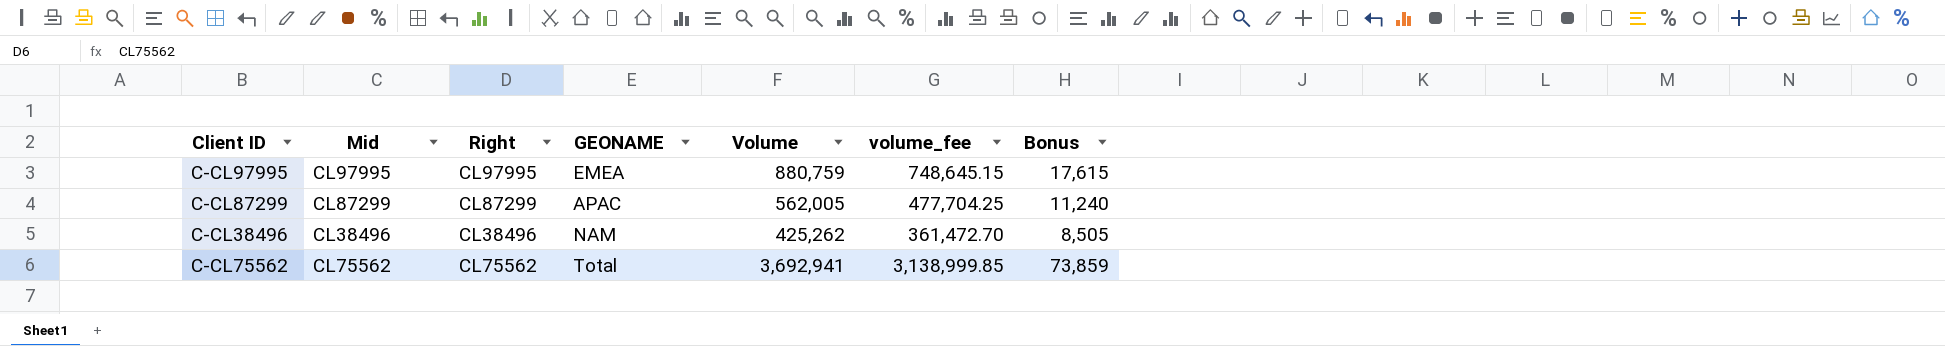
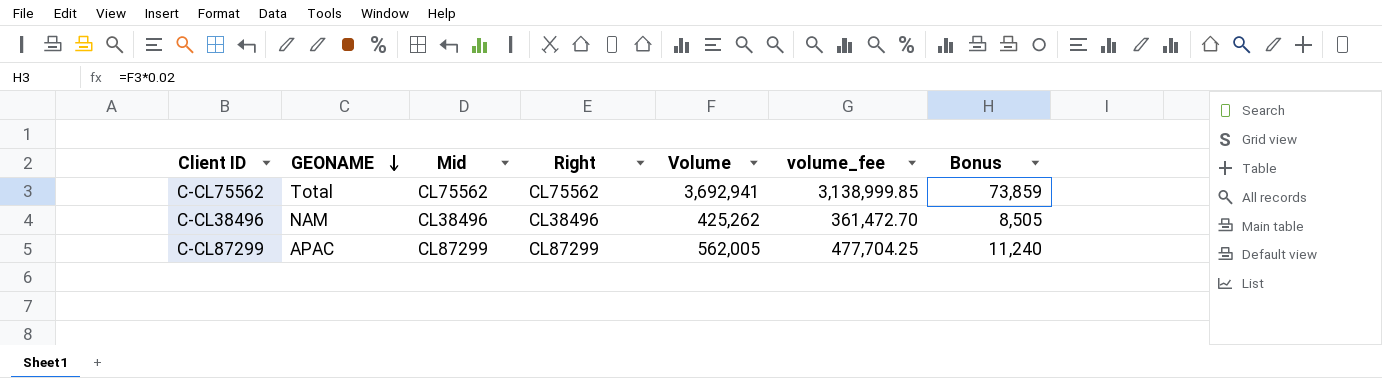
row order: none -> GEONAME descending
column GEONAME | position: 4 -> 2
row C-CL97995: CL97995 | CL97995 | EMEA | 880,759 | 748,645.15 | 17,615 -> none

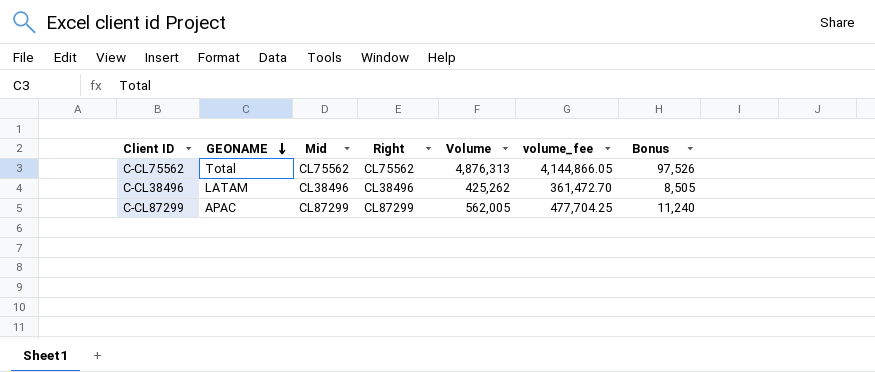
C-CL75562 | Volume: 3,692,941 -> 4,876,313
C-CL75562 | volume_fee: 3,138,999.85 -> 4,144,866.05
C-CL75562 | Bonus: 73,859 -> 97,526
C-CL38496 | GEONAME: NAM -> LATAM

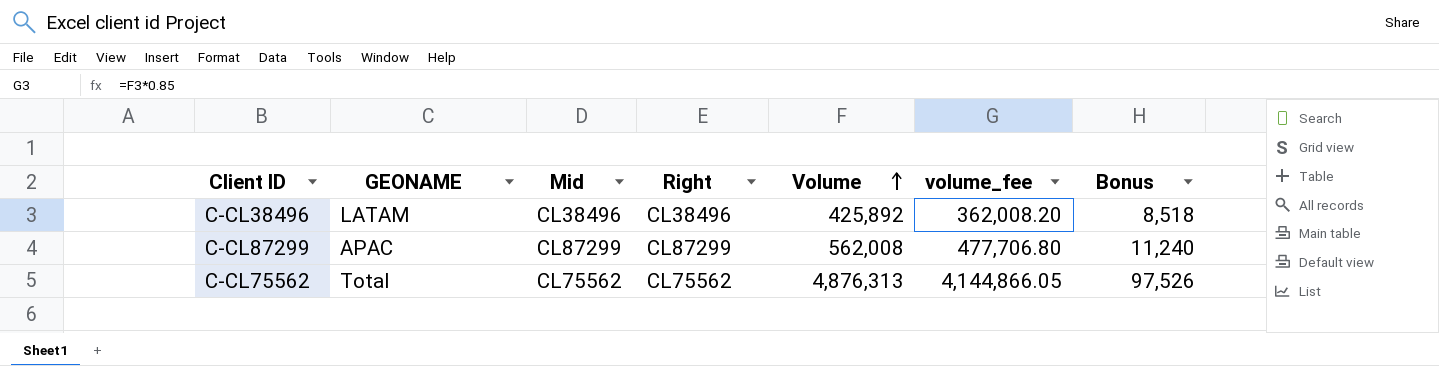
row order: GEONAME descending -> Volume ascending
C-CL38496 | Volume: 425,262 -> 425,892
C-CL38496 | volume_fee: 361,472.70 -> 362,008.20
C-CL38496 | Bonus: 8,505 -> 8,518
C-CL87299 | Volume: 562,005 -> 562,008
C-CL87299 | volume_fee: 477,704.25 -> 477,706.80

